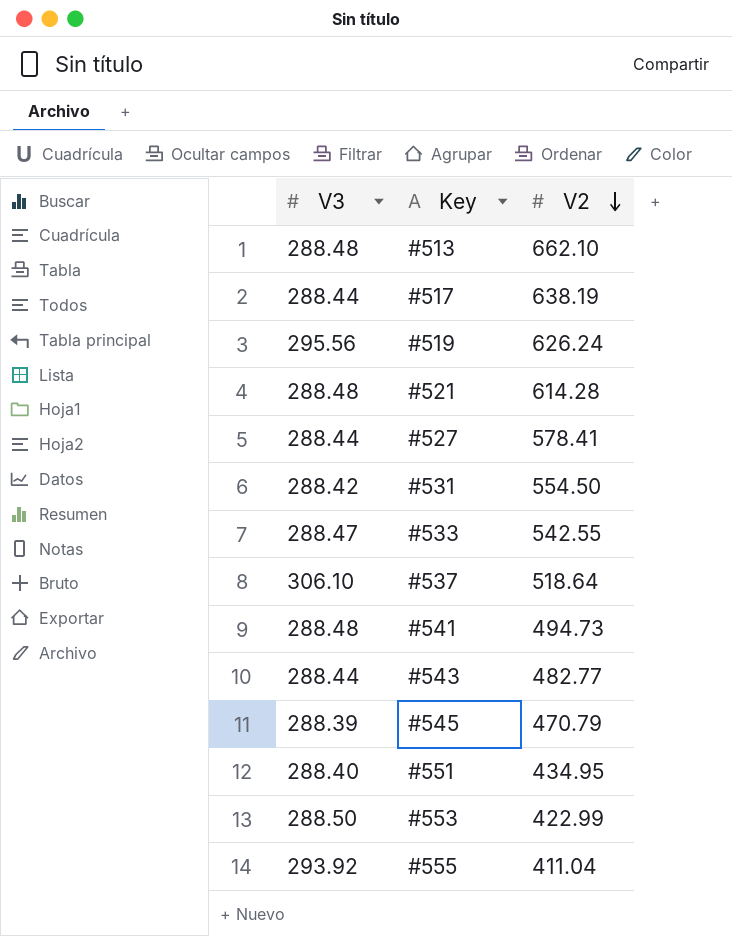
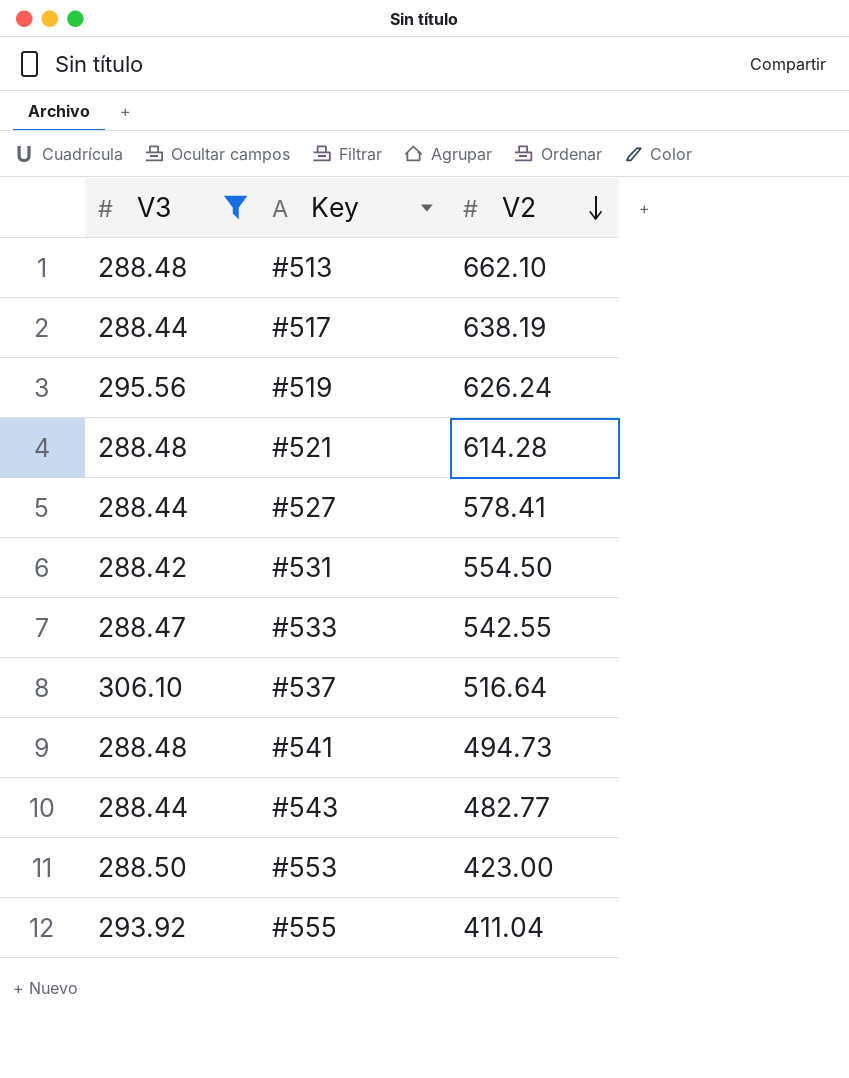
filter: none -> V3 >= 288.42
#537 | V2: 518.64 -> 516.64
#553 | V2: 422.99 -> 423.00

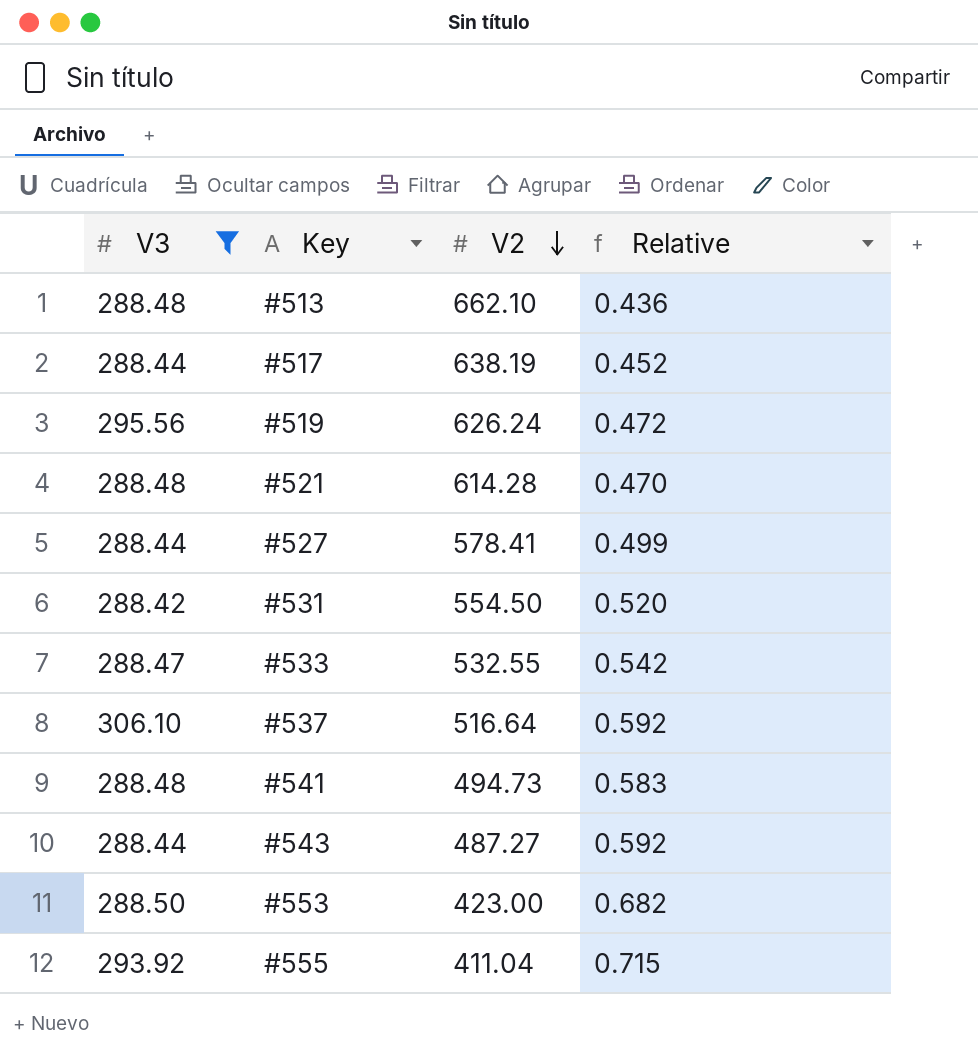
column Relative | formula: none -> [V3] / [V2]
#533 | V2: 542.55 -> 532.55
#543 | V2: 482.77 -> 487.27

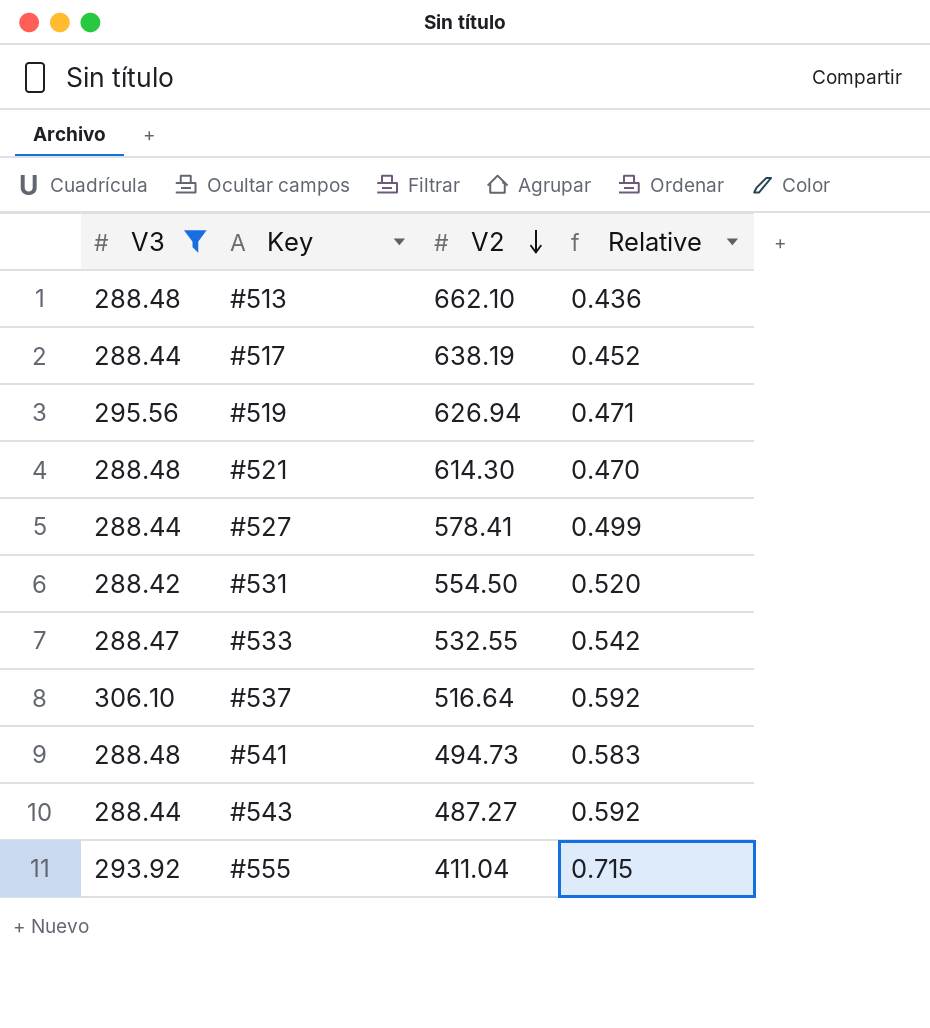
row #553: 288.50 | 423.00 | 0.682 -> none
#519 | V2: 626.24 -> 626.94
#519 | Relative: 0.472 -> 0.471
#521 | V2: 614.28 -> 614.30

